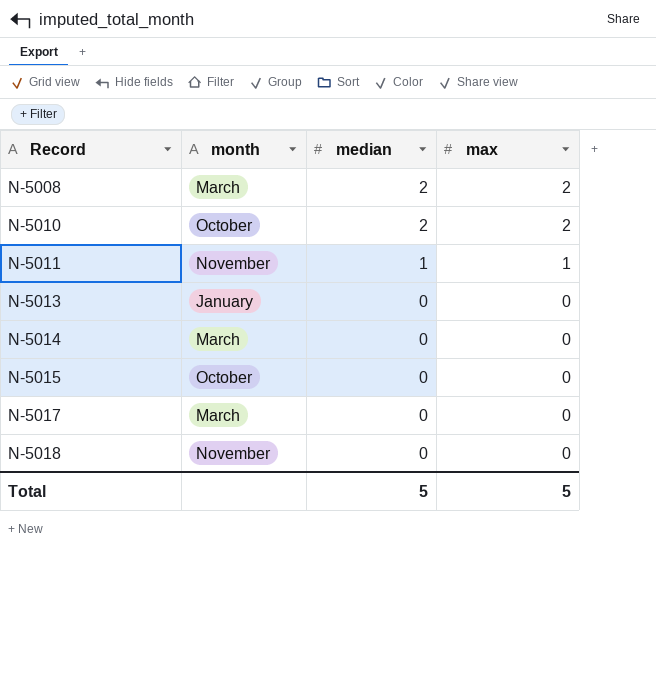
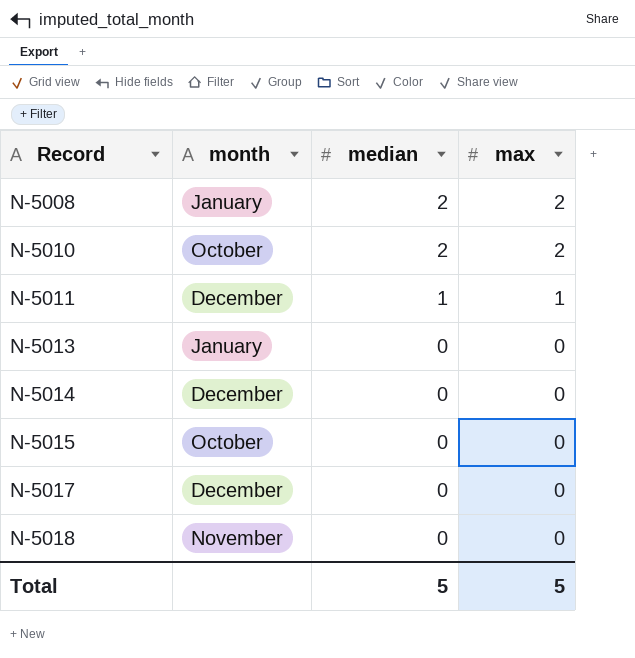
N-5008 | month: March -> January
N-5011 | month: November -> December
N-5014 | month: March -> December
N-5017 | month: March -> December

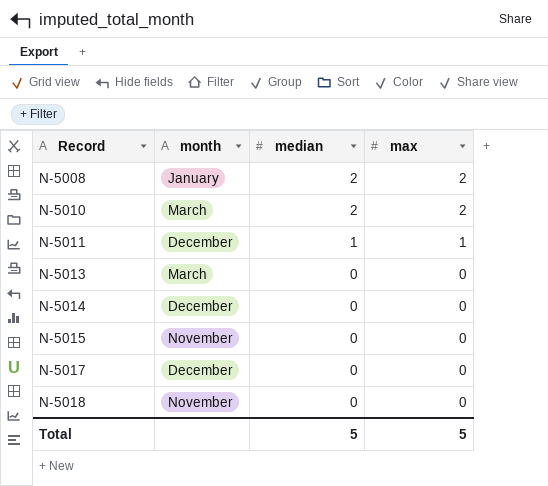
N-5010 | month: October -> March
N-5013 | month: January -> March
N-5015 | month: October -> November

